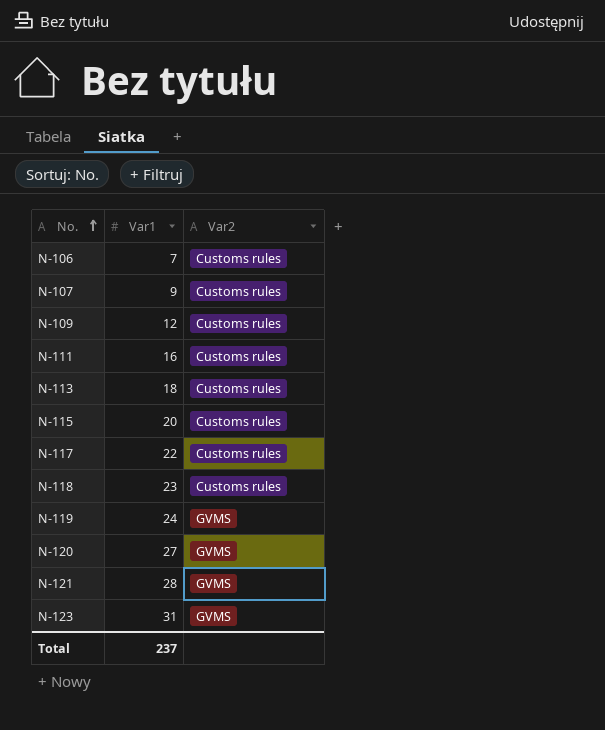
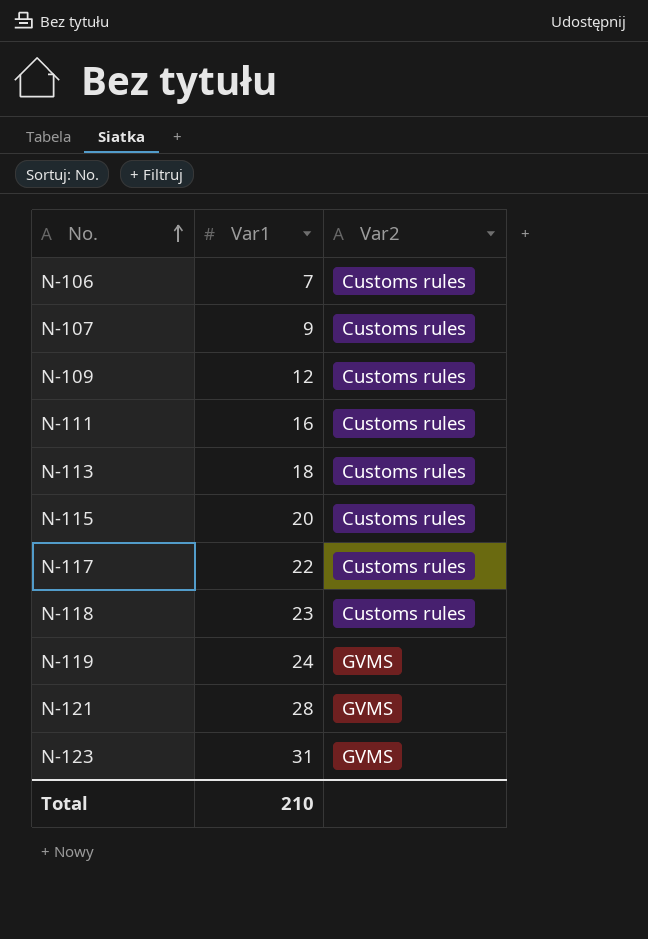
row N-120: 27 | GVMS -> none
Total | Var1: 237 -> 210

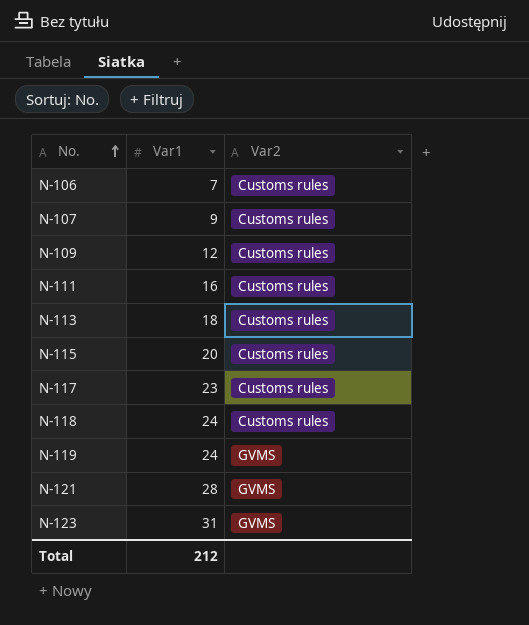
N-117 | Var1: 22 -> 23
N-118 | Var1: 23 -> 24
Total | Var1: 210 -> 212

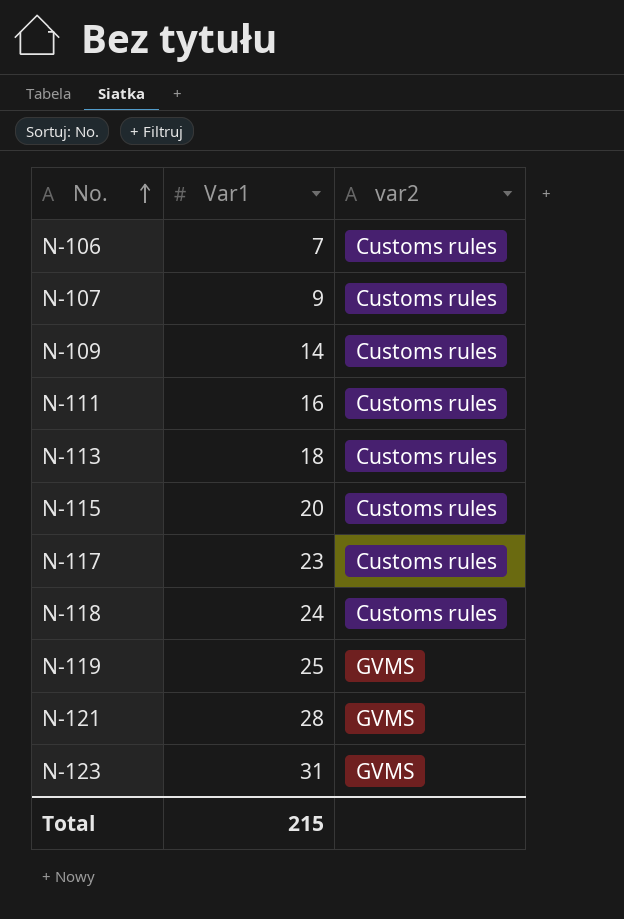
column name: Var2 -> var2
N-109 | Var1: 12 -> 14
N-119 | Var1: 24 -> 25
Total | Var1: 212 -> 215

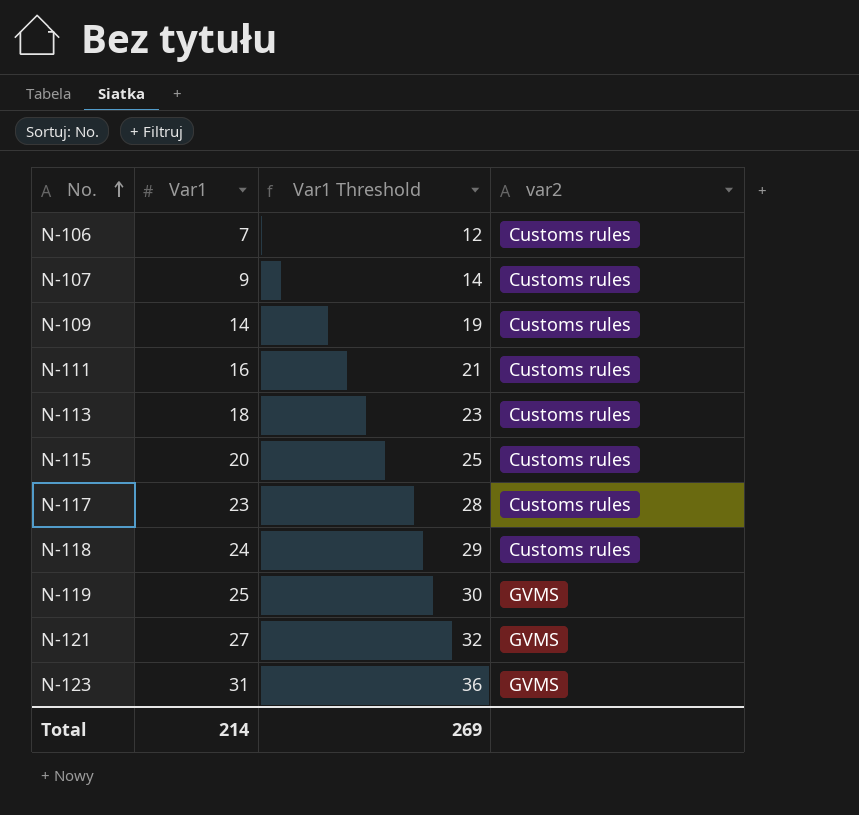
column Var1 Threshold | formula: none -> [Var1] + 5
N-121 | Var1: 28 -> 27
Total | Var1: 215 -> 214

